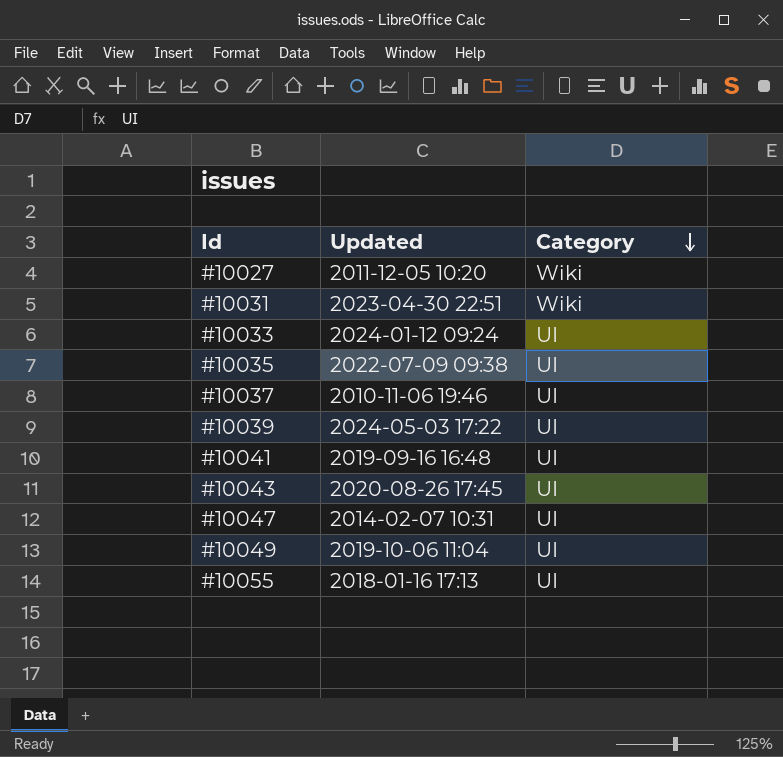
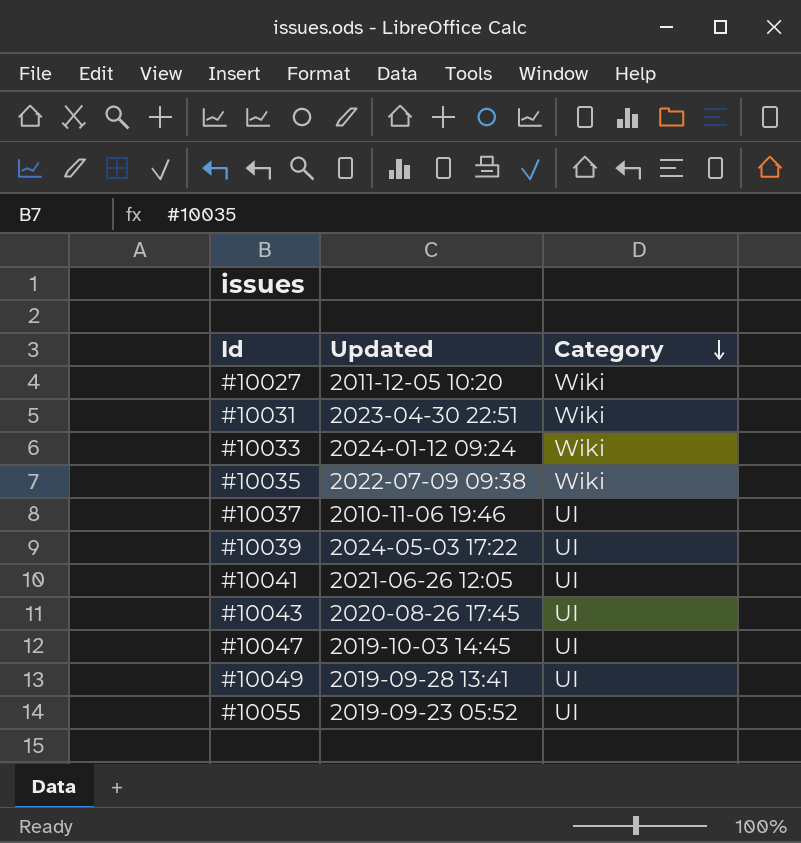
#10033 | Category: UI -> Wiki
#10035 | Category: UI -> Wiki
#10041 | Updated: 2019-09-16 16:48 -> 2021-06-26 12:05
#10047 | Updated: 2014-02-07 10:31 -> 2019-10-03 14:45
#10049 | Updated: 2019-10-06 11:04 -> 2019-09-28 13:41
#10055 | Updated: 2018-01-16 17:13 -> 2019-09-23 05:52

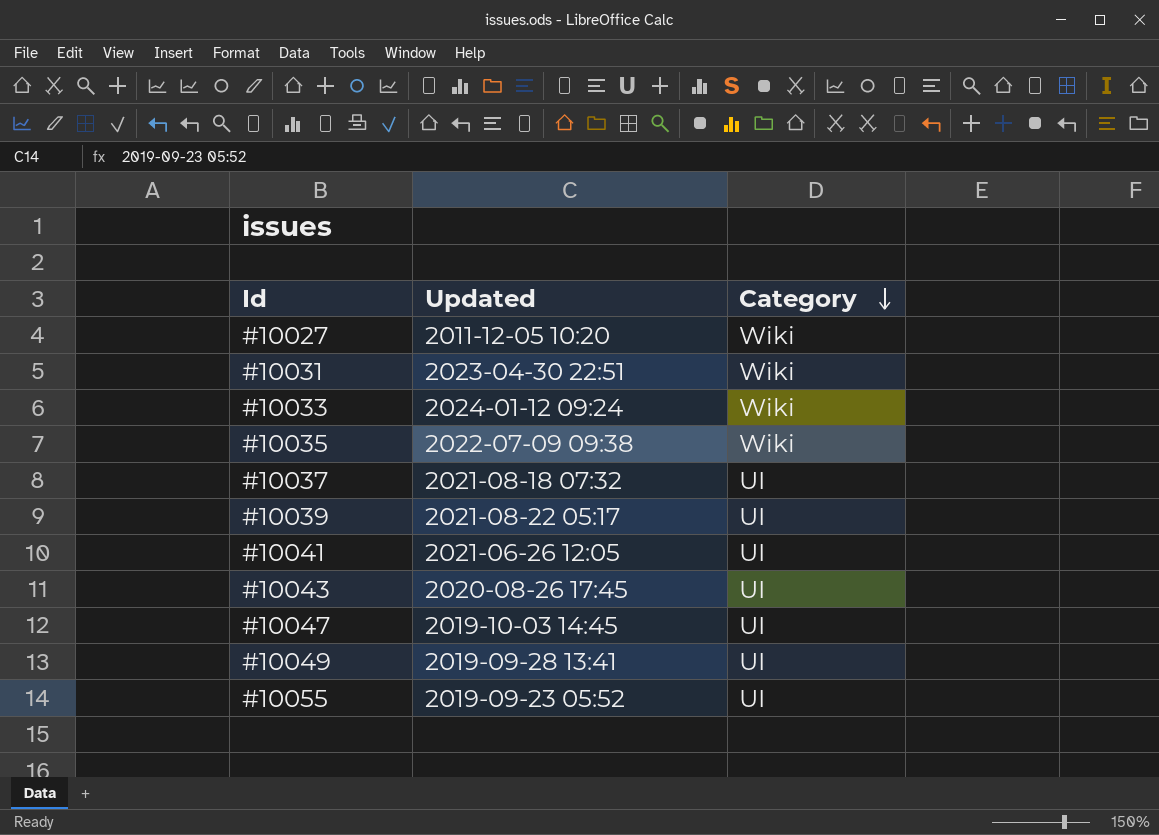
#10037 | Updated: 2010-11-06 19:46 -> 2021-08-18 07:32
#10039 | Updated: 2024-05-03 17:22 -> 2021-08-22 05:17

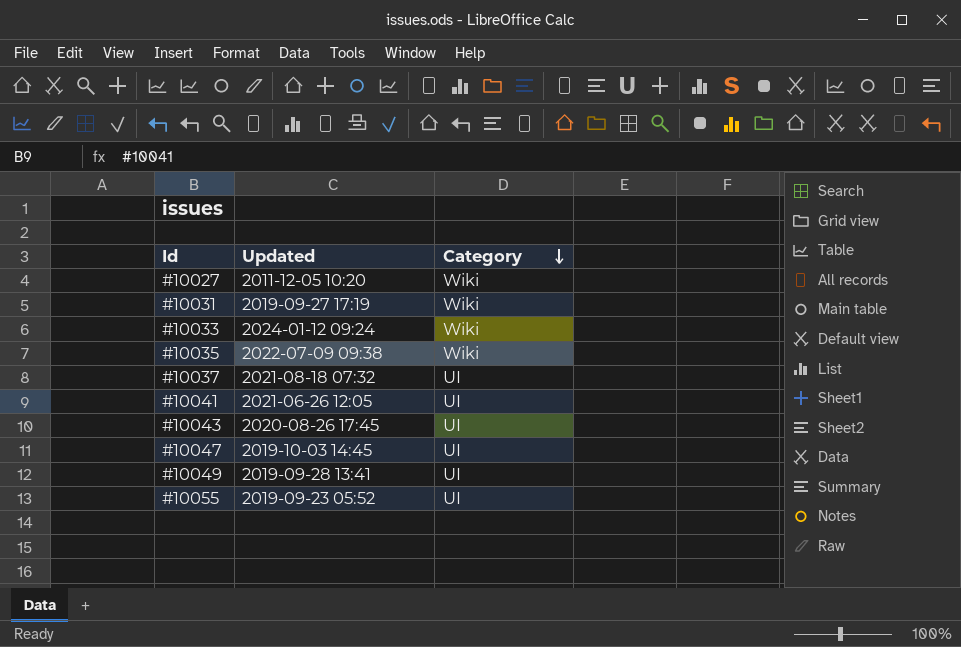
row #10039: 2021-08-22 05:17 | UI -> none
#10031 | Updated: 2023-04-30 22:51 -> 2019-09-27 17:19

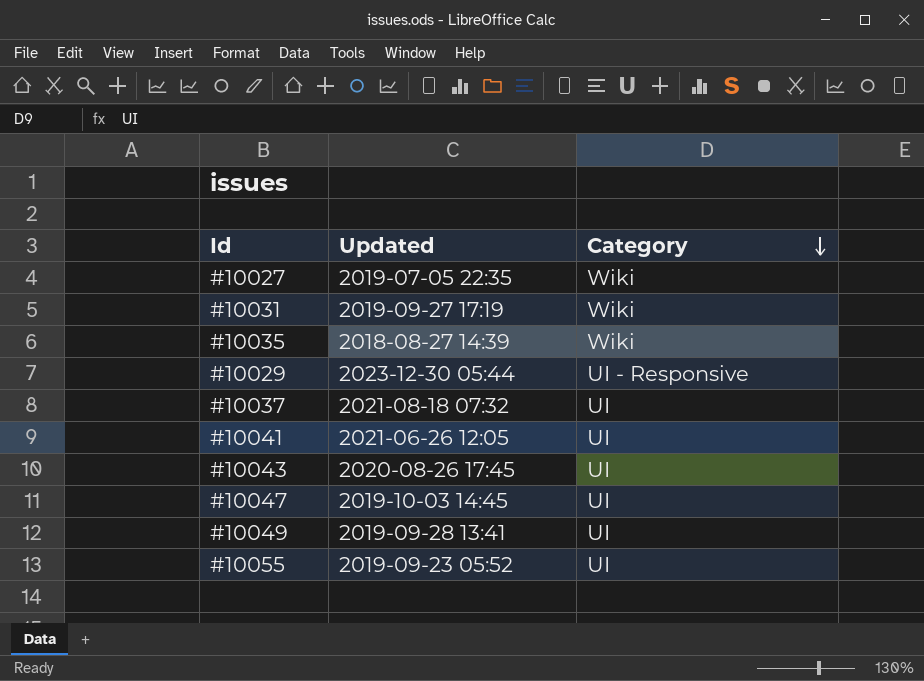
row #10033: 2024-01-12 09:24 | Wiki -> none
#10027 | Updated: 2011-12-05 10:20 -> 2019-07-05 22:35
#10035 | Updated: 2022-07-09 09:38 -> 2018-08-27 14:39
row #10029: none -> 2023-12-30 05:44 | UI - Responsive

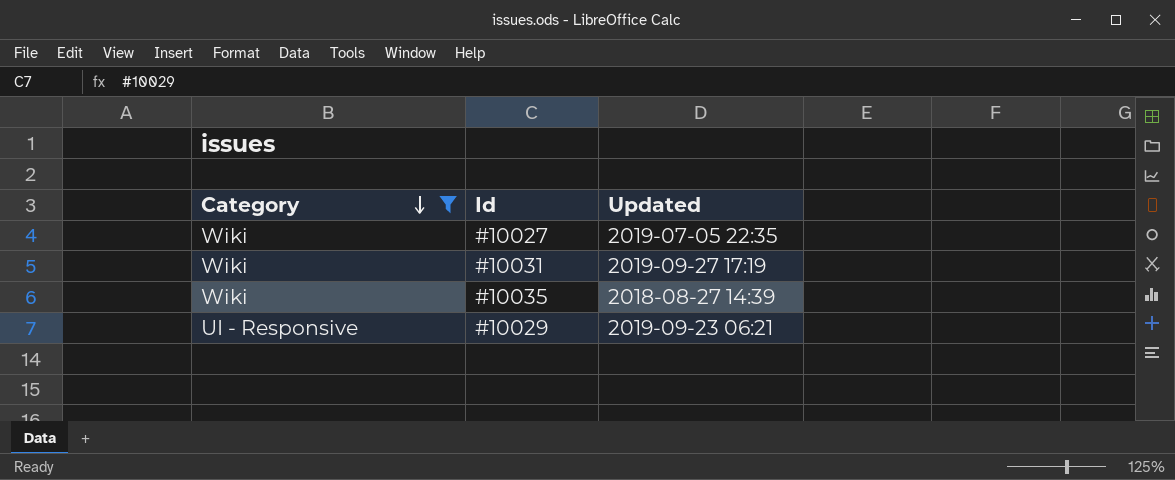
filter: none -> Category != UI
column Category | position: 3 -> 1
#10029 | Updated: 2023-12-30 05:44 -> 2019-09-23 06:21

